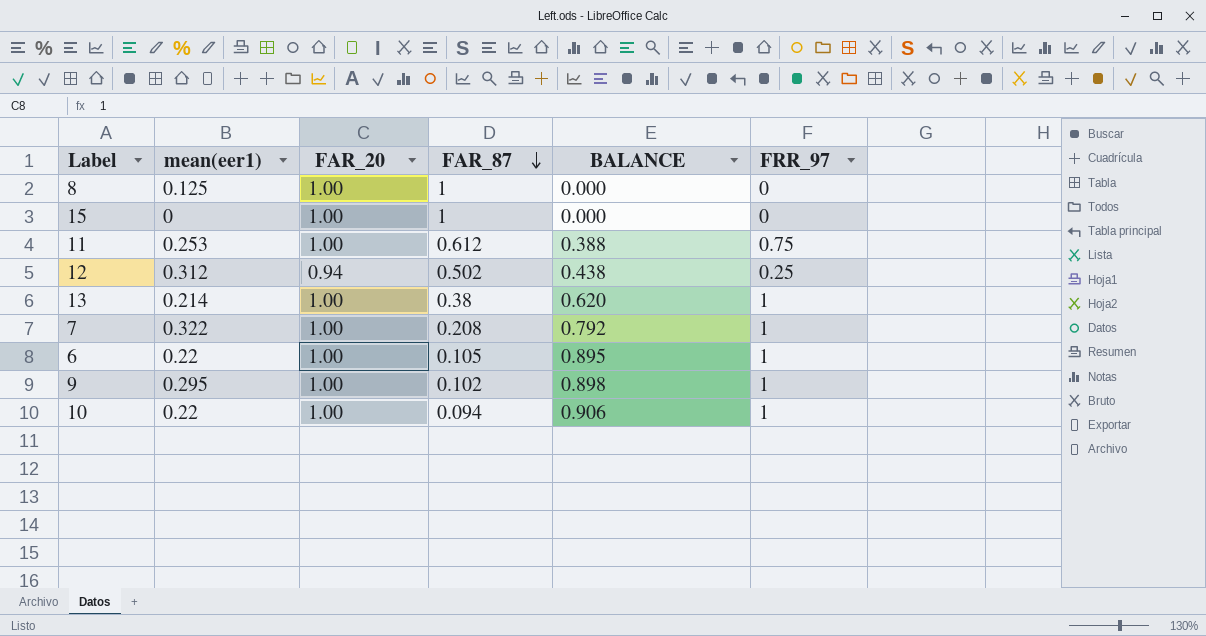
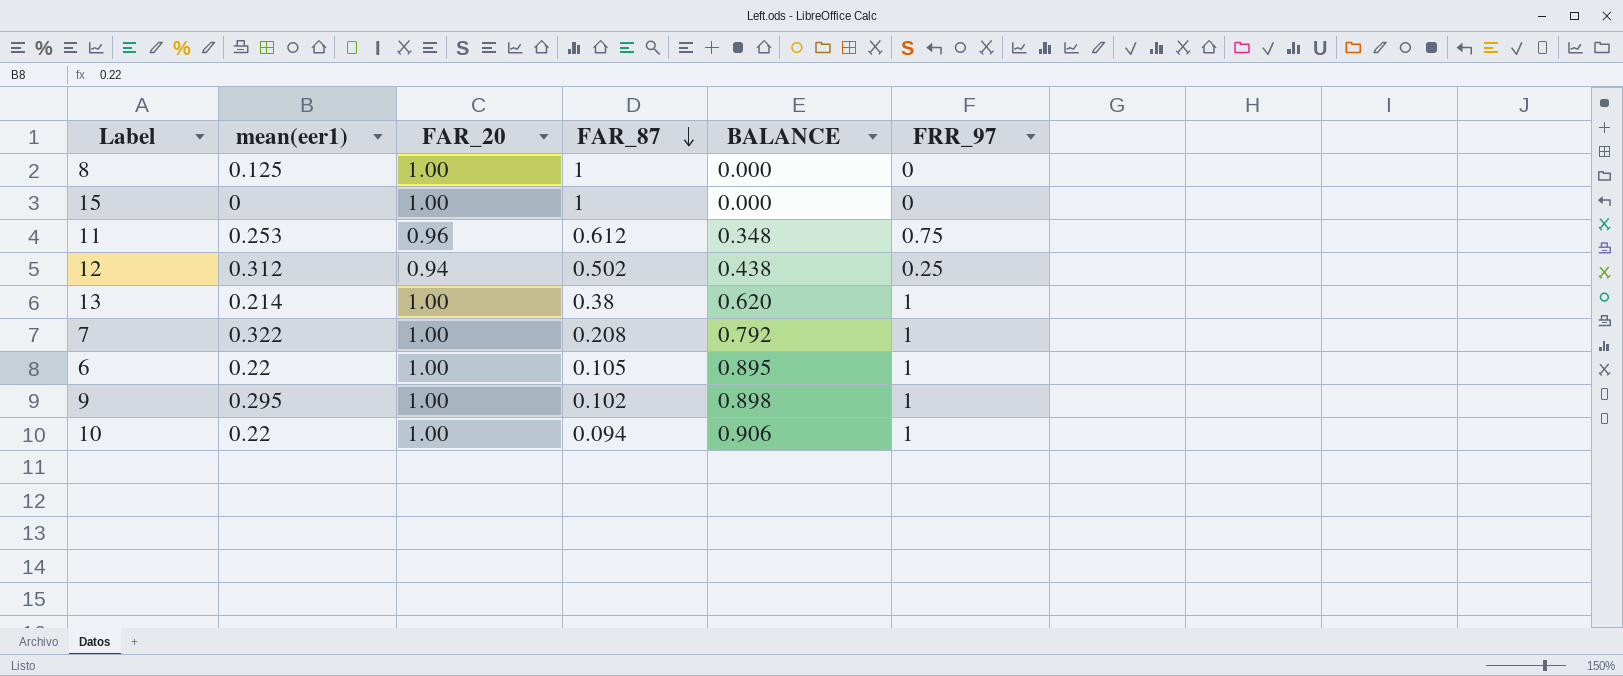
11 | FAR_20: 1.00 -> 0.96
11 | BALANCE: 0.388 -> 0.348

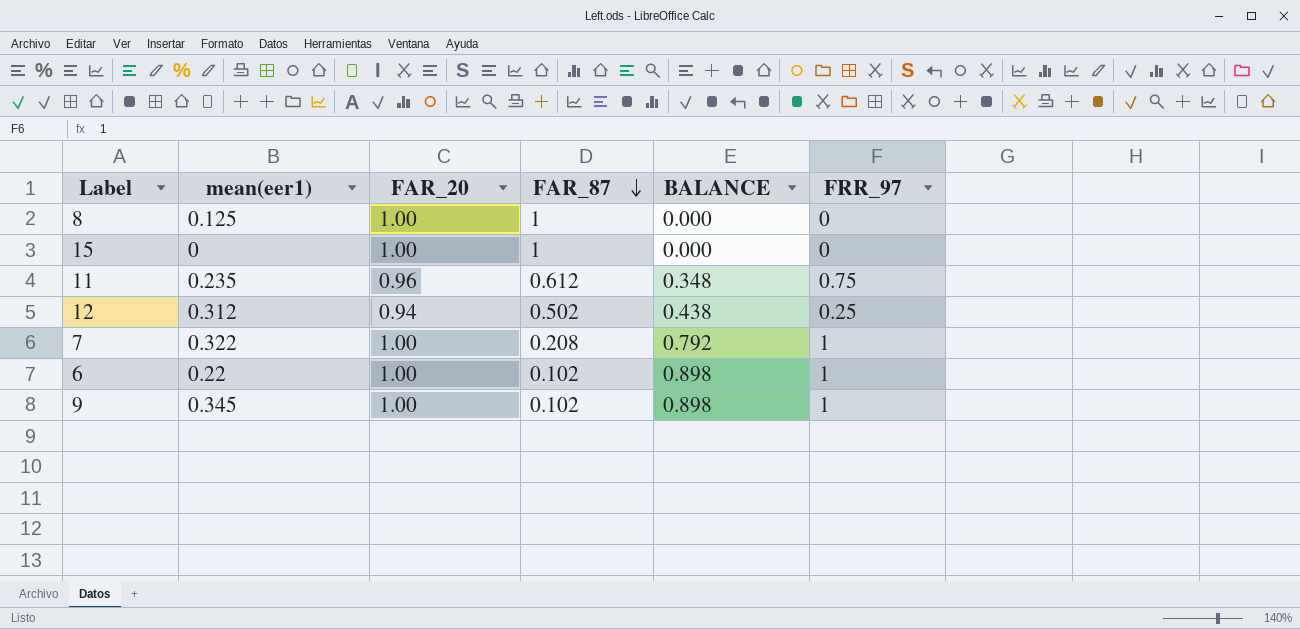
row 13: 0.214 | 1.00 | 0.38 | 0.620 | 1 -> none
row 10: 0.22 | 1.00 | 0.094 | 0.906 | 1 -> none
11 | mean(eer1): 0.253 -> 0.235
6 | FAR_87: 0.105 -> 0.102
6 | BALANCE: 0.895 -> 0.898
9 | mean(eer1): 0.295 -> 0.345

